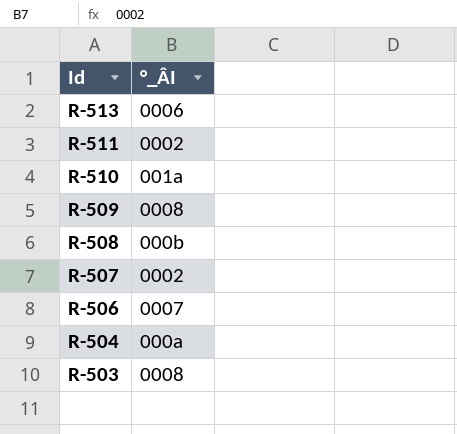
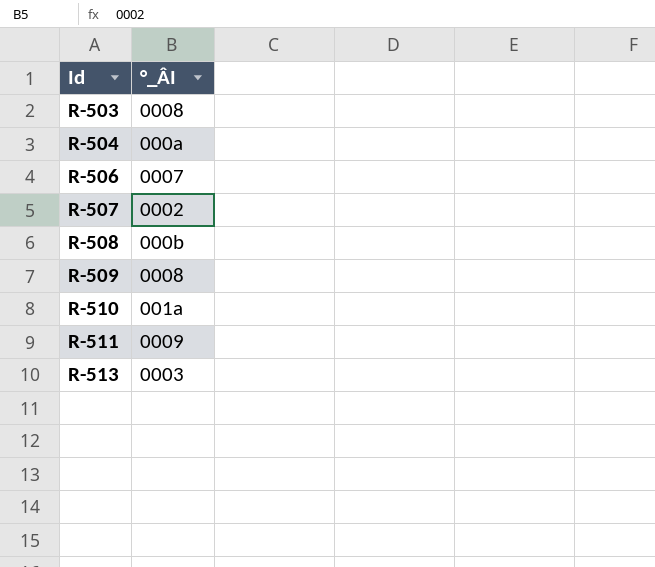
row order: Id descending -> Id ascending
R-511 | °_ÂI: 0002 -> 0009
R-513 | °_ÂI: 0006 -> 0003

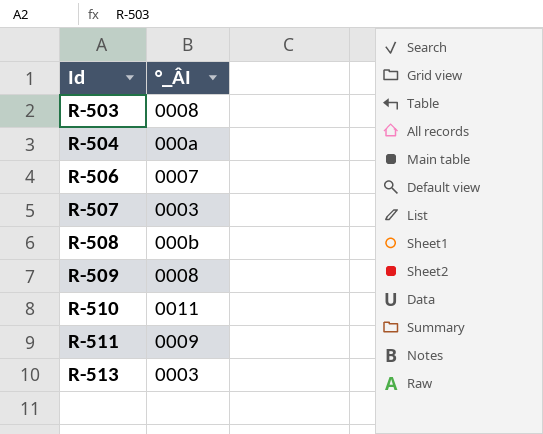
R-507 | °_ÂI: 0002 -> 0003
R-510 | °_ÂI: 001a -> 0011

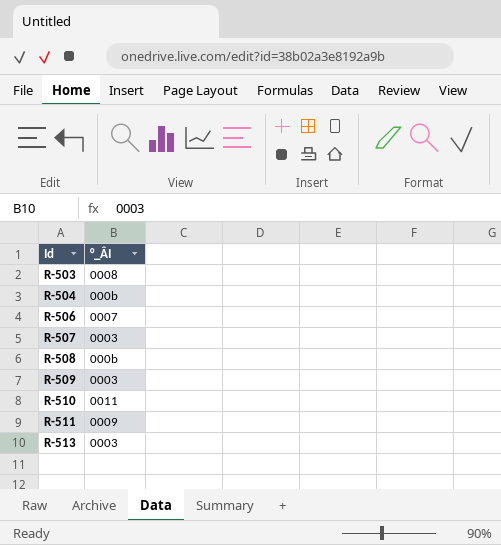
R-504 | °_ÂI: 000a -> 000b
R-509 | °_ÂI: 0008 -> 0003

